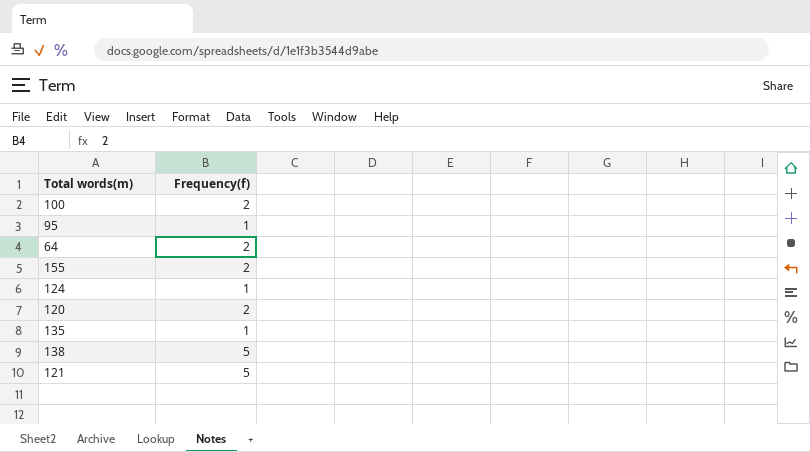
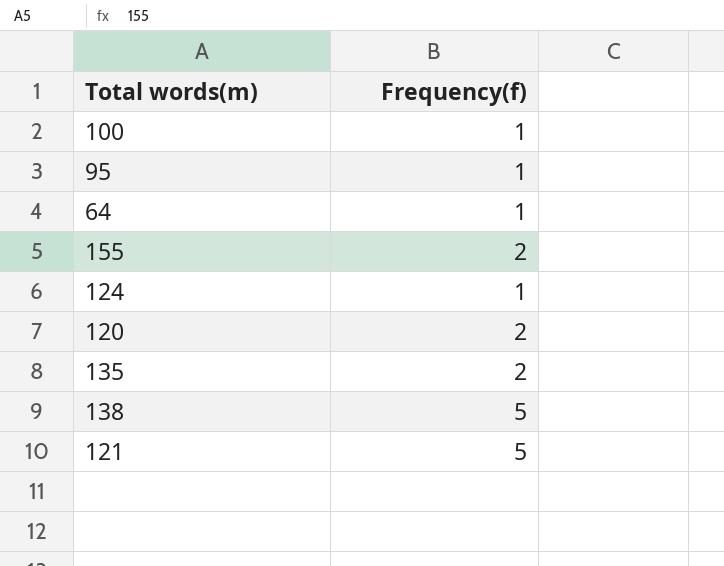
100 | Frequency(f): 2 -> 1
64 | Frequency(f): 2 -> 1
135 | Frequency(f): 1 -> 2

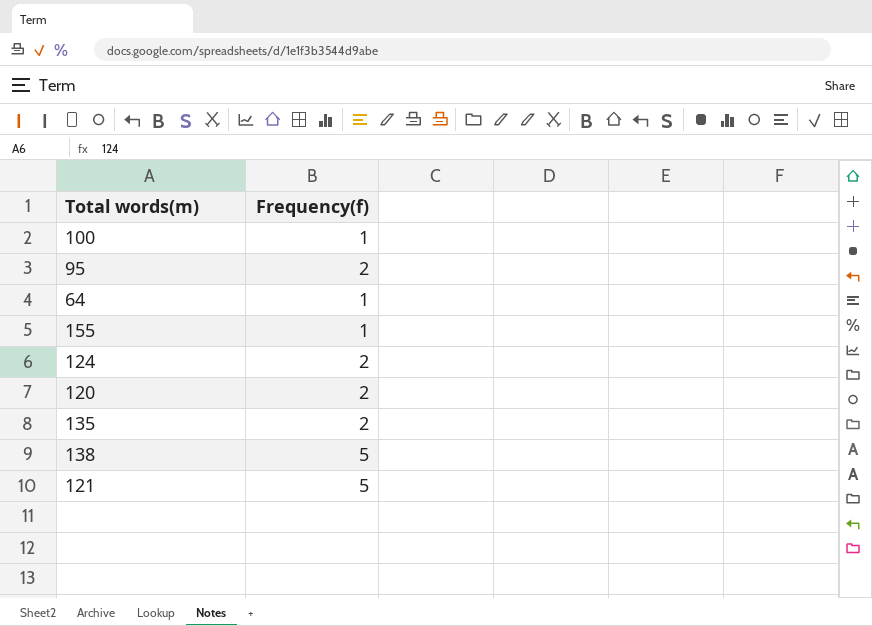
95 | Frequency(f): 1 -> 2
155 | Frequency(f): 2 -> 1
124 | Frequency(f): 1 -> 2

